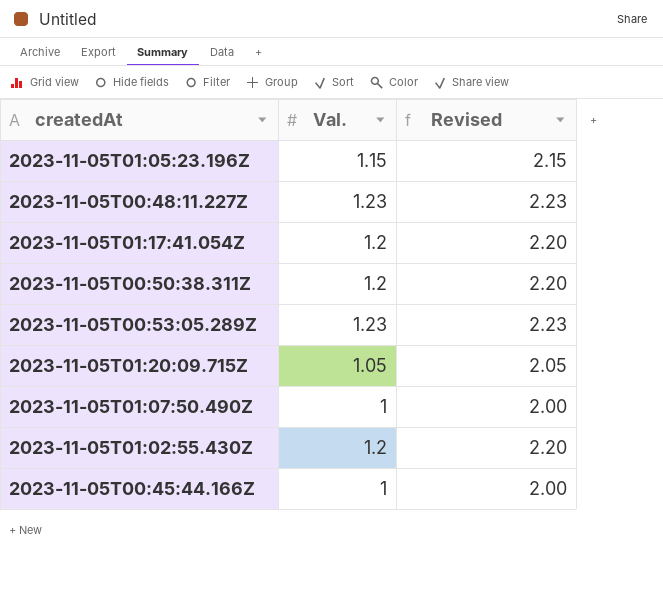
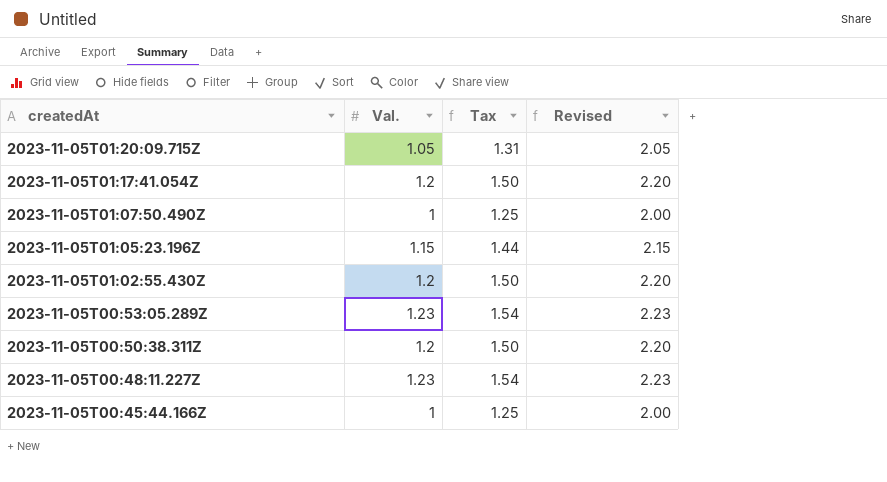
row order: none -> createdAt descending
column Tax | formula: none -> [Val.] * 1.25

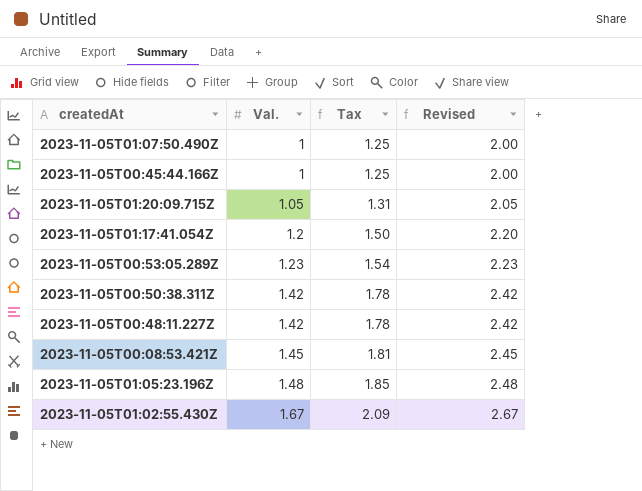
row order: createdAt descending -> Val. ascending
2023-11-05T00:50:38.311Z | Val.: 1.2 -> 1.42
2023-11-05T00:50:38.311Z | Tax: 1.50 -> 1.78
2023-11-05T00:50:38.311Z | Revised: 2.20 -> 2.42
2023-11-05T00:48:11.227Z | Val.: 1.23 -> 1.42
2023-11-05T00:48:11.227Z | Tax: 1.54 -> 1.78
2023-11-05T00:48:11.227Z | Revised: 2.23 -> 2.42
row 2023-11-05T00:08:53.421Z: none -> 1.45 | 1.81 | 2.45
2023-11-05T01:05:23.196Z | Val.: 1.15 -> 1.48
2023-11-05T01:05:23.196Z | Tax: 1.44 -> 1.85
2023-11-05T01:05:23.196Z | Revised: 2.15 -> 2.48
2023-11-05T01:02:55.430Z | Val.: 1.2 -> 1.67
2023-11-05T01:02:55.430Z | Tax: 1.50 -> 2.09
2023-11-05T01:02:55.430Z | Revised: 2.20 -> 2.67

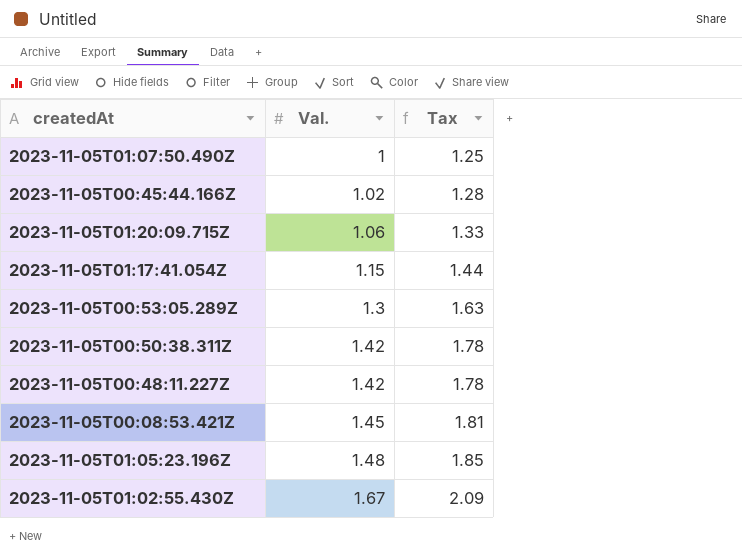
column Revised | formula: [Val.] + 1 -> none
2023-11-05T00:45:44.166Z | Val.: 1 -> 1.02
2023-11-05T00:45:44.166Z | Tax: 1.25 -> 1.28
2023-11-05T01:20:09.715Z | Val.: 1.05 -> 1.06
2023-11-05T01:20:09.715Z | Tax: 1.31 -> 1.33
2023-11-05T01:17:41.054Z | Val.: 1.2 -> 1.15
2023-11-05T01:17:41.054Z | Tax: 1.50 -> 1.44
2023-11-05T00:53:05.289Z | Val.: 1.23 -> 1.3
2023-11-05T00:53:05.289Z | Tax: 1.54 -> 1.63

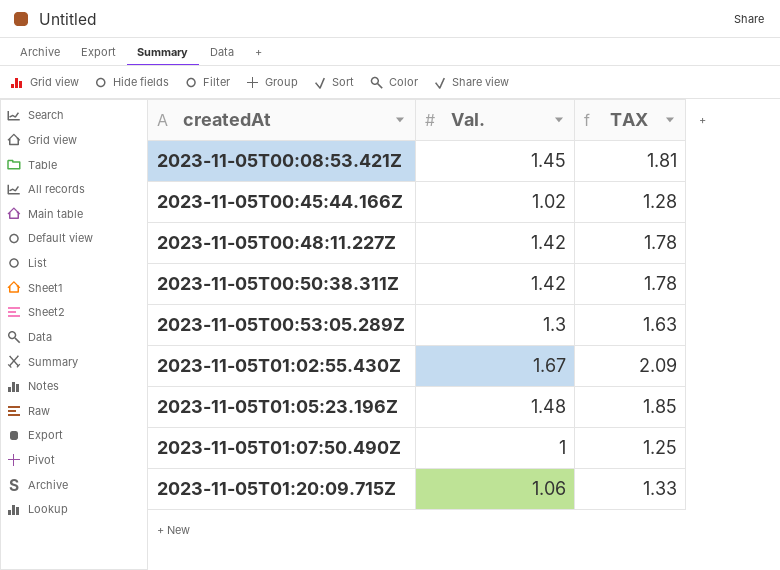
row order: Val. ascending -> createdAt ascending
column name: Tax -> TAX
row 2023-11-05T01:17:41.054Z: 1.15 | 1.44 -> none

